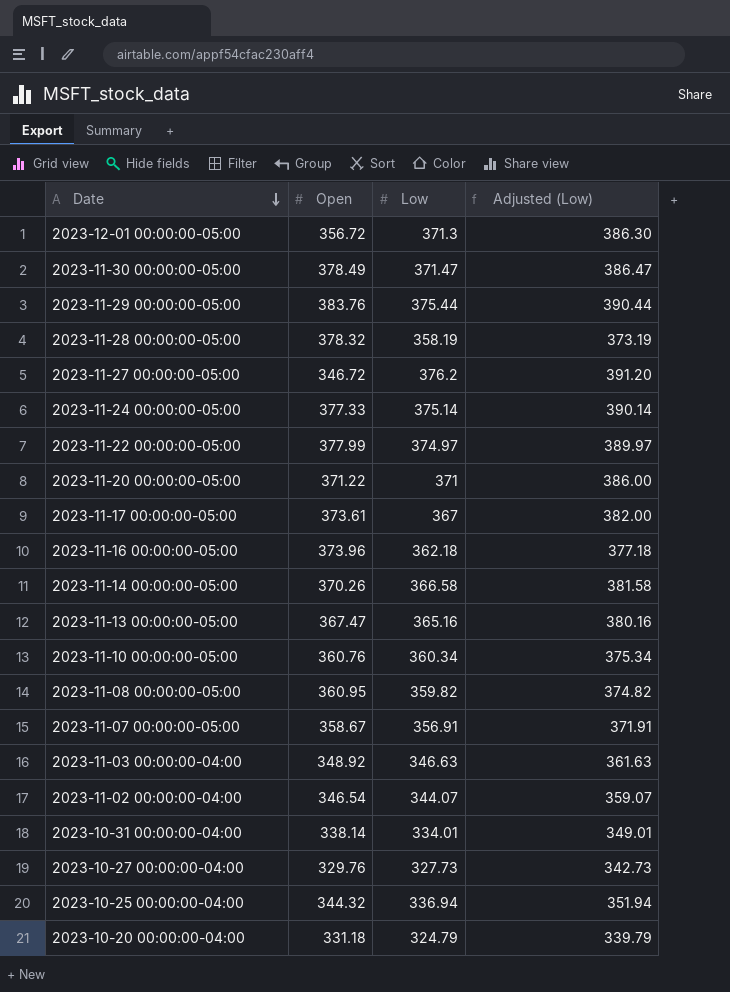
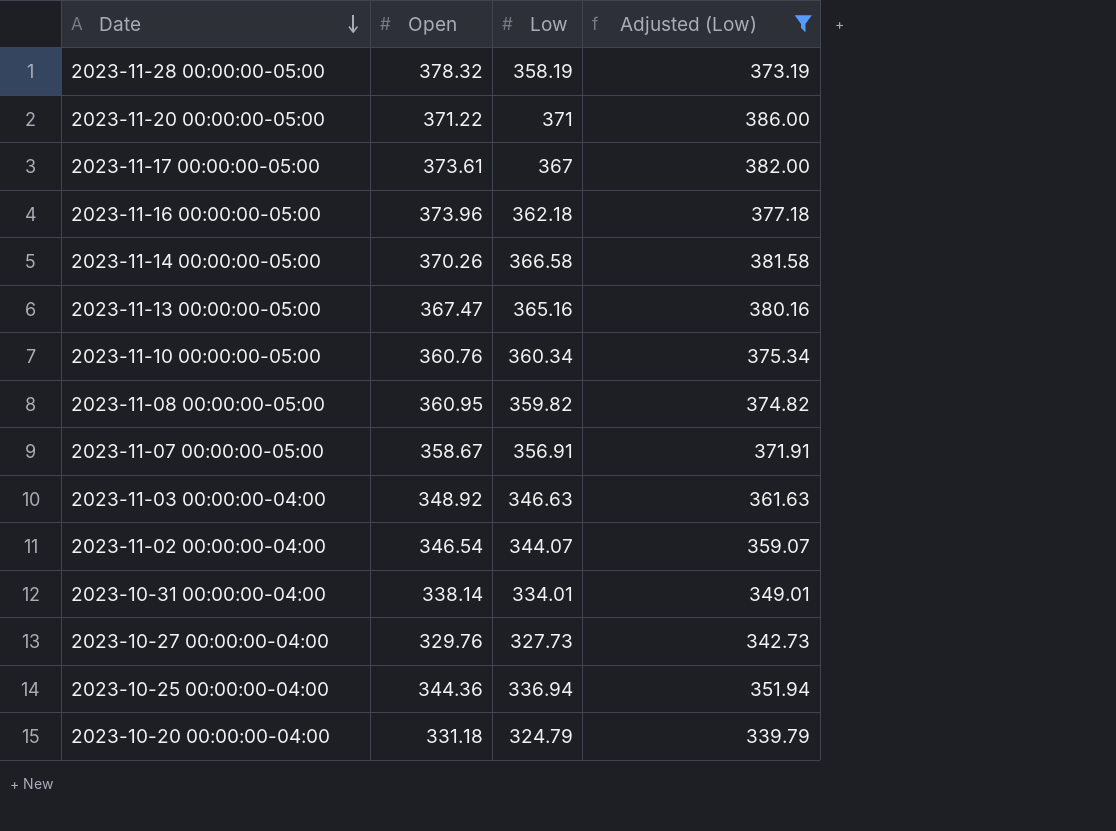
filter: none -> Adjusted (Low) <= 386.00
2023-10-25 00:00:00-04:00 | Open: 344.32 -> 344.36

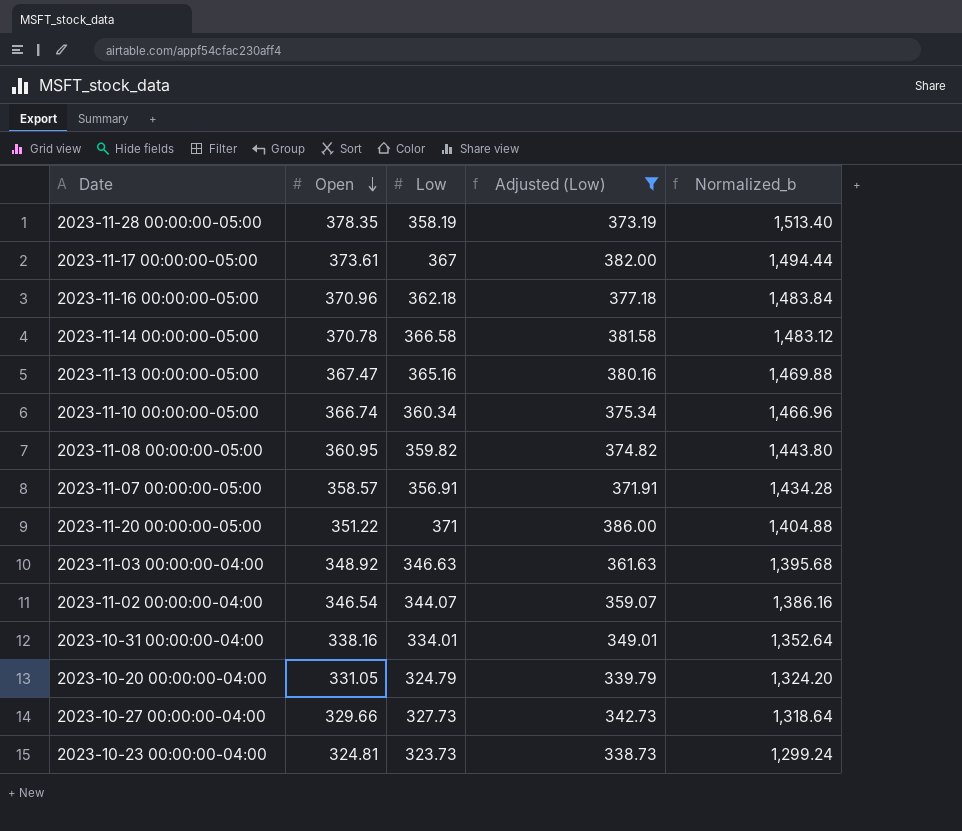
row order: Date descending -> Open descending
column Normalized_b | formula: none -> [Open] * 4
row 2023-10-25 00:00:00-04:00: 344.36 | 336.94 | 351.94 -> none
2023-11-28 00:00:00-05:00 | Open: 378.32 -> 378.35
2023-11-16 00:00:00-05:00 | Open: 373.96 -> 370.96
2023-11-14 00:00:00-05:00 | Open: 370.26 -> 370.78
2023-11-10 00:00:00-05:00 | Open: 360.76 -> 366.74
2023-11-07 00:00:00-05:00 | Open: 358.67 -> 358.57
2023-11-20 00:00:00-05:00 | Open: 371.22 -> 351.22
2023-10-31 00:00:00-04:00 | Open: 338.14 -> 338.16
2023-10-20 00:00:00-04:00 | Open: 331.18 -> 331.05
2023-10-27 00:00:00-04:00 | Open: 329.76 -> 329.66
row 2023-10-23 00:00:00-04:00: none -> 324.81 | 323.73 | 338.73 | 1,299.24

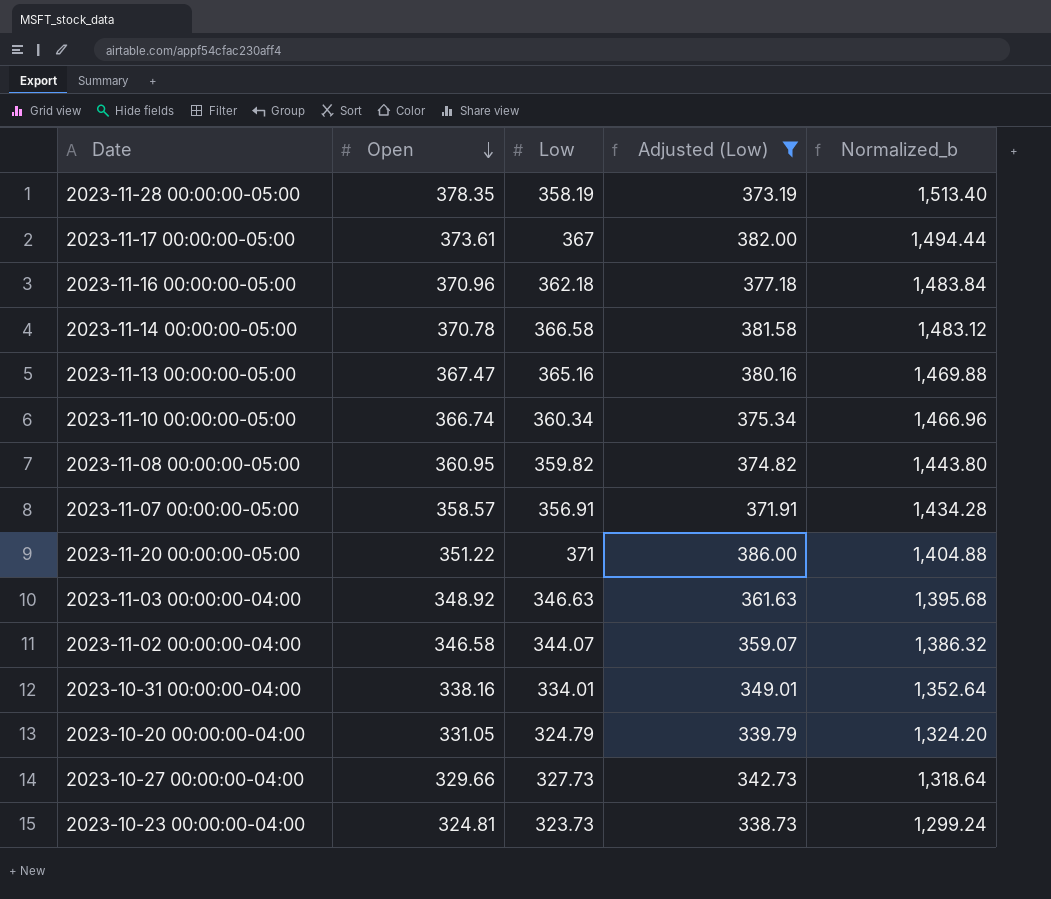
2023-11-02 00:00:00-04:00 | Open: 346.54 -> 346.58
2023-11-02 00:00:00-04:00 | Normalized_b: 1,386.16 -> 1,386.32

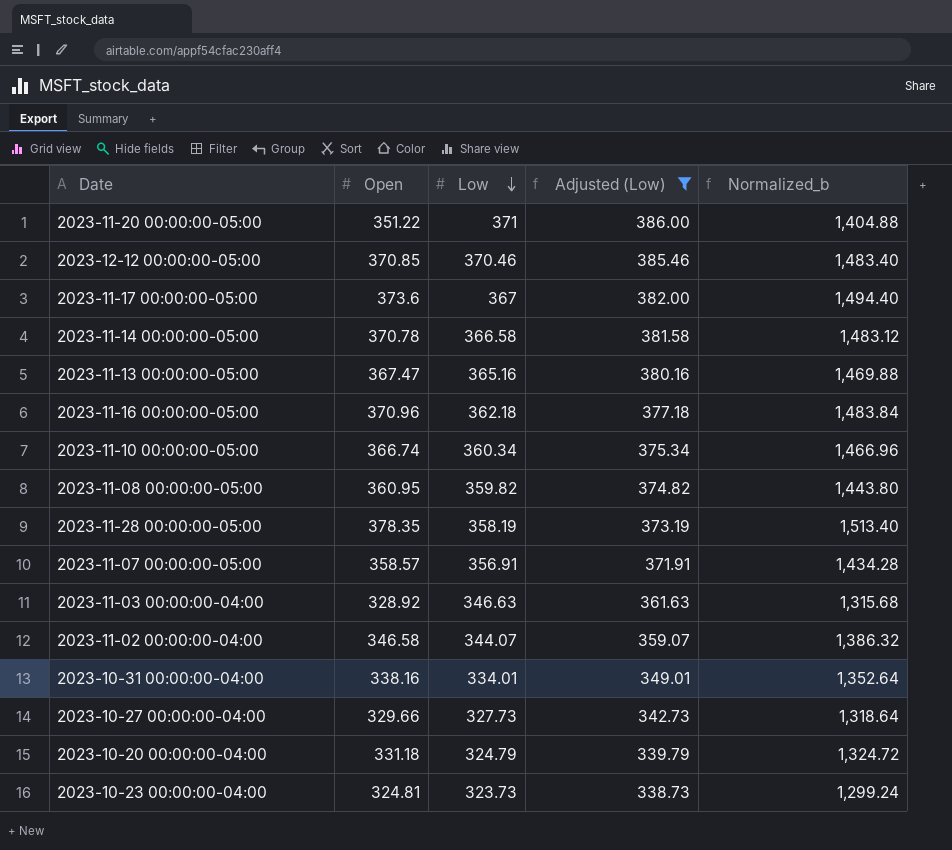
row order: Open descending -> Low descending
row 2023-12-12 00:00:00-05:00: none -> 370.85 | 370.46 | 385.46 | 1,483.40
2023-11-17 00:00:00-05:00 | Open: 373.61 -> 373.6
2023-11-17 00:00:00-05:00 | Normalized_b: 1,494.44 -> 1,494.40
2023-11-03 00:00:00-04:00 | Open: 348.92 -> 328.92
2023-11-03 00:00:00-04:00 | Normalized_b: 1,395.68 -> 1,315.68
2023-10-20 00:00:00-04:00 | Open: 331.05 -> 331.18
2023-10-20 00:00:00-04:00 | Normalized_b: 1,324.20 -> 1,324.72

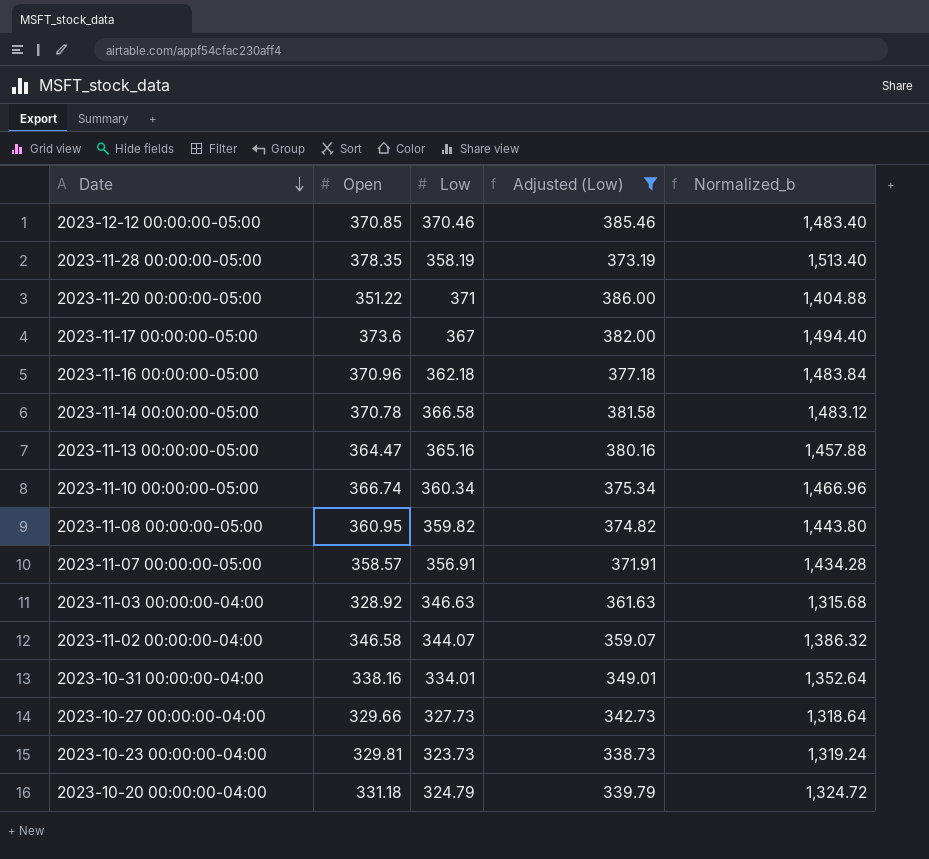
row order: Low descending -> Date descending
2023-11-13 00:00:00-05:00 | Open: 367.47 -> 364.47
2023-11-13 00:00:00-05:00 | Normalized_b: 1,469.88 -> 1,457.88
2023-10-23 00:00:00-04:00 | Open: 324.81 -> 329.81
2023-10-23 00:00:00-04:00 | Normalized_b: 1,299.24 -> 1,319.24

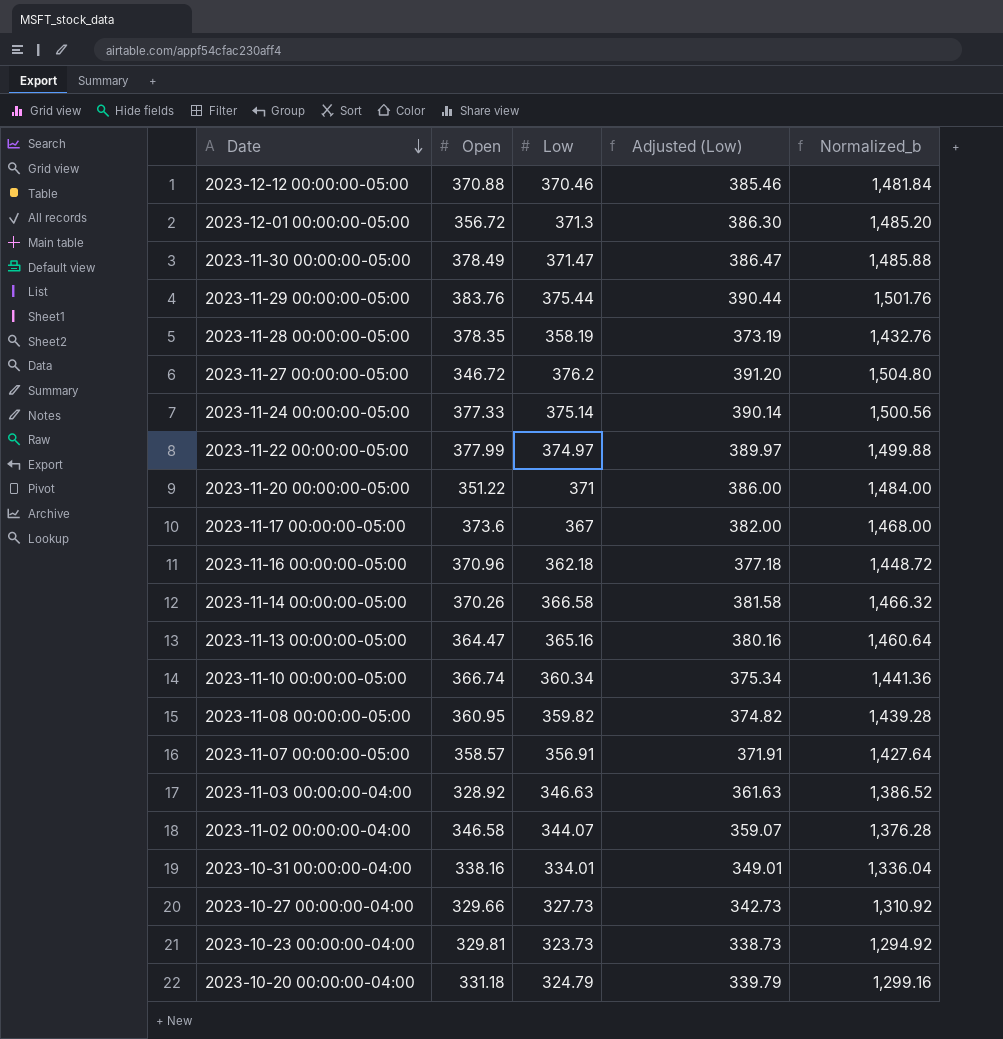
filter: Adjusted (Low) <= 386.00 -> none
column Normalized_b | formula: [Open] * 4 -> [Low] * 4
2023-12-12 00:00:00-05:00 | Open: 370.85 -> 370.88
2023-11-14 00:00:00-05:00 | Open: 370.78 -> 370.26

